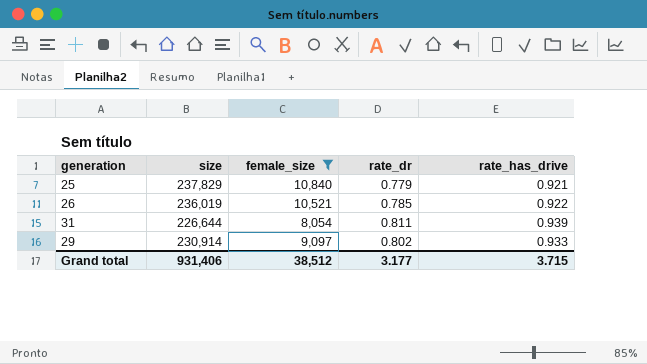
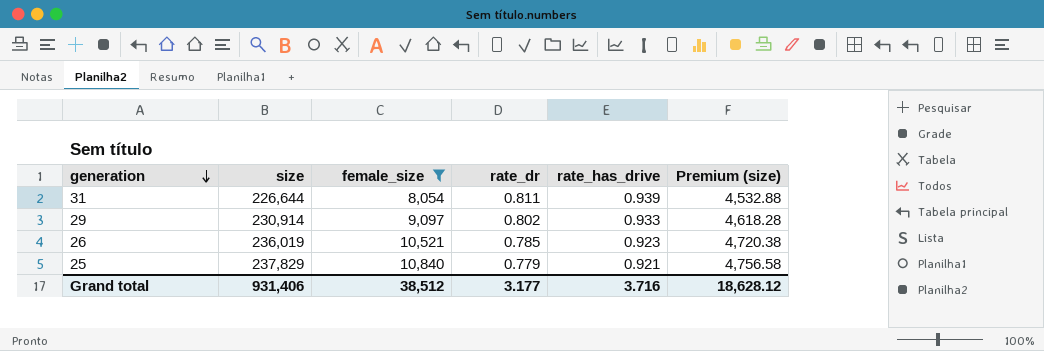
row order: none -> generation descending
column Premium (size) | formula: none -> [size] * 0.02
26 | rate_has_drive: 0.922 -> 0.923
Grand total | rate_has_drive: 3.715 -> 3.716

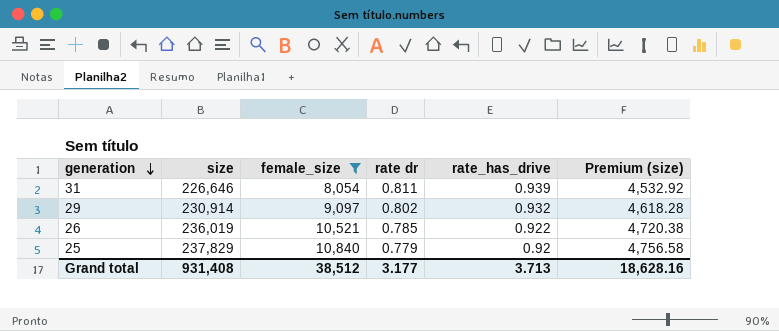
column name: rate_dr -> rate dr
31 | size: 226,644 -> 226,646
31 | Premium (size): 4,532.88 -> 4,532.92
29 | rate_has_drive: 0.933 -> 0.932
26 | rate_has_drive: 0.923 -> 0.922
25 | rate_has_drive: 0.921 -> 0.92
Grand total | size: 931,406 -> 931,408
Grand total | rate_has_drive: 3.716 -> 3.713
Grand total | Premium (size): 18,628.12 -> 18,628.16

